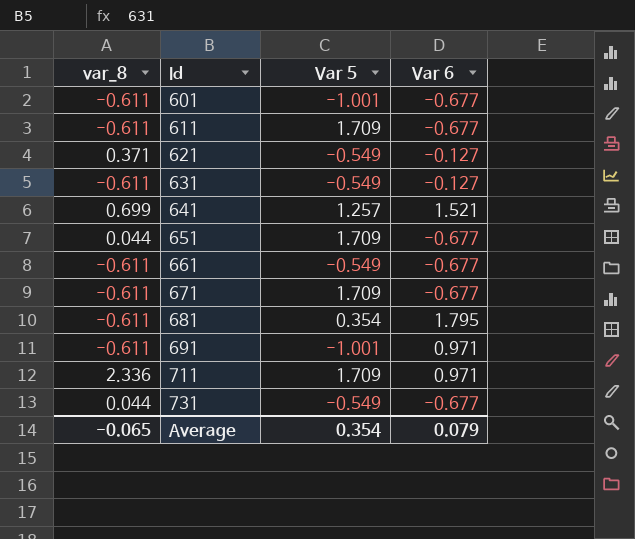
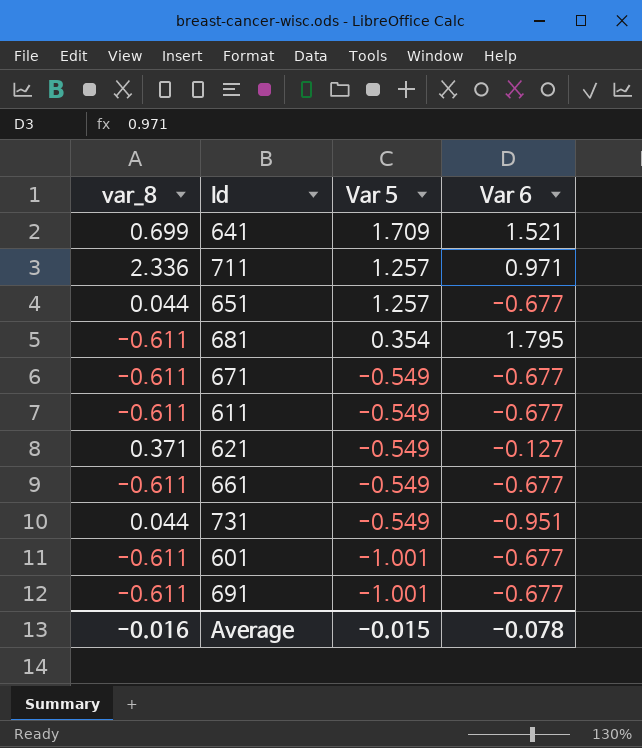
row order: Id ascending -> Var 5 descending
row 631: -0.611 | -0.549 | -0.127 -> none
641 | Var 5: 1.257 -> 1.709
711 | Var 5: 1.709 -> 1.257
651 | Var 5: 1.709 -> 1.257
671 | Var 5: 1.709 -> -0.549
611 | Var 5: 1.709 -> -0.549
731 | Var 6: -0.677 -> -0.951
691 | Var 6: 0.971 -> -0.677
Average | var_8: -0.065 -> -0.016
Average | Var 5: 0.354 -> -0.015
Average | Var 6: 0.079 -> -0.078

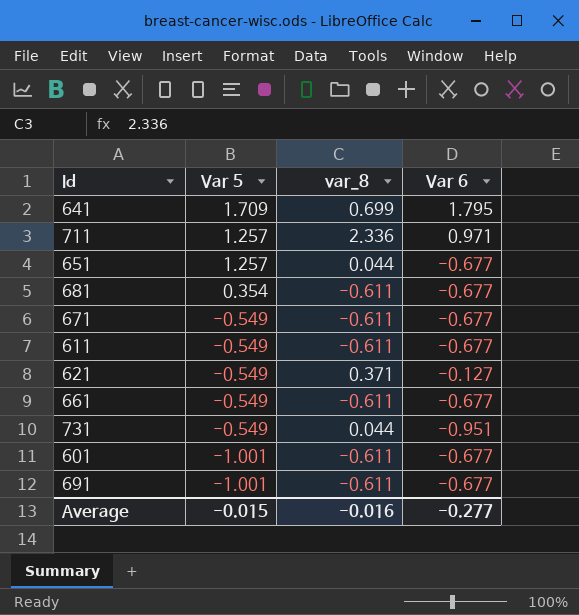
column var_8 | position: 1 -> 3
641 | Var 6: 1.521 -> 1.795
681 | Var 6: 1.795 -> -0.677
Average | Var 6: -0.078 -> -0.277

